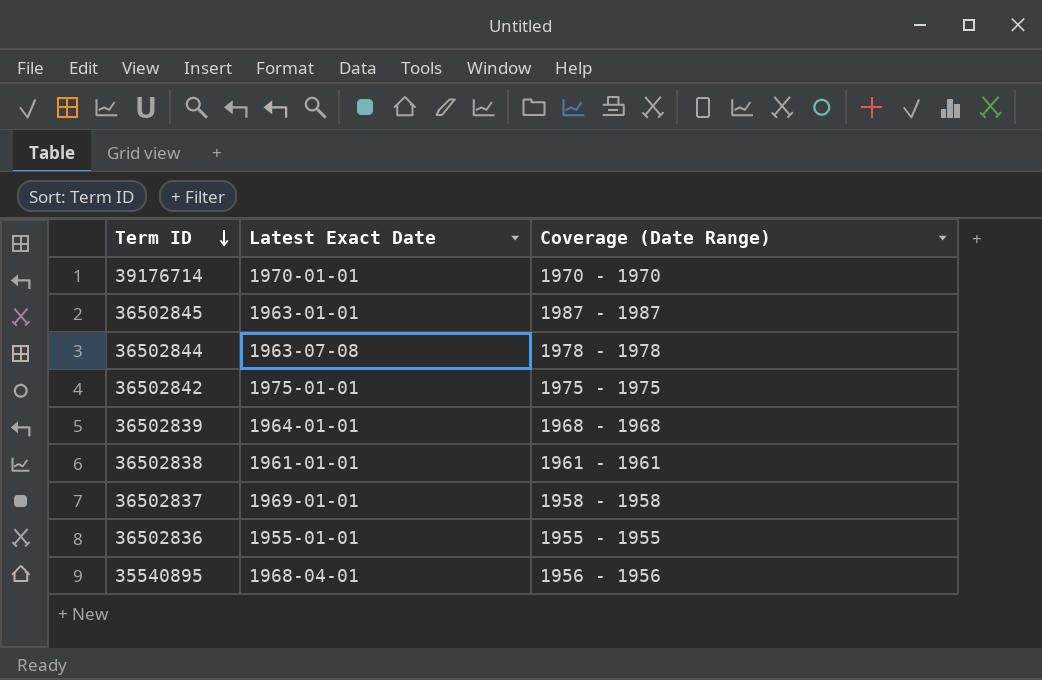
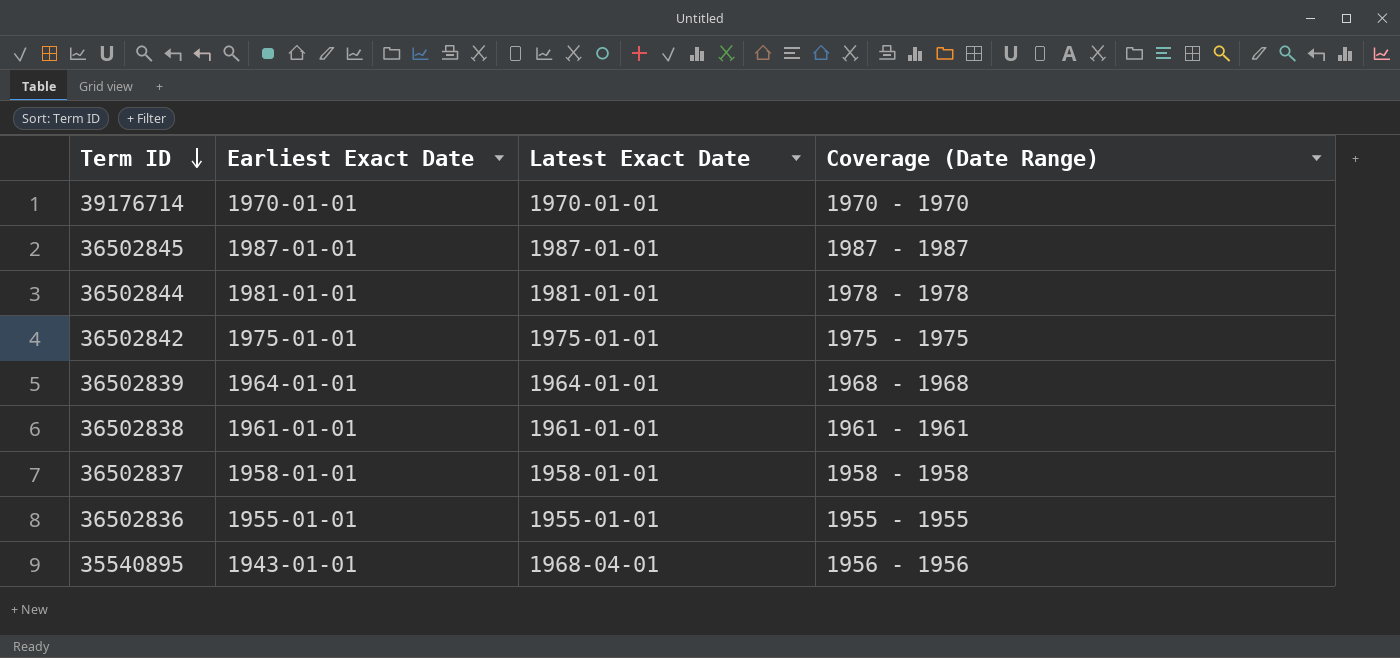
column Earliest Exact Date | position: none -> 2
36502845 | Latest Exact Date: 1963-01-01 -> 1987-01-01
36502844 | Latest Exact Date: 1963-07-08 -> 1981-01-01
36502837 | Latest Exact Date: 1969-01-01 -> 1958-01-01

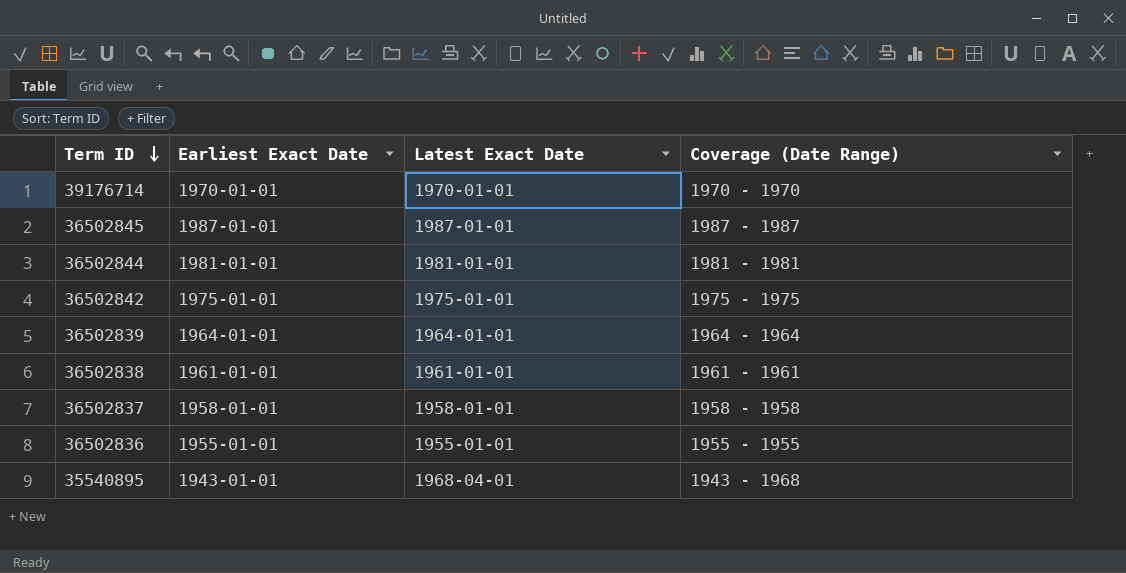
36502844 | Coverage (Date Range): 1978 - 1978 -> 1981 - 1981
36502839 | Coverage (Date Range): 1968 - 1968 -> 1964 - 1964
35540895 | Coverage (Date Range): 1956 - 1956 -> 1943 - 1968

